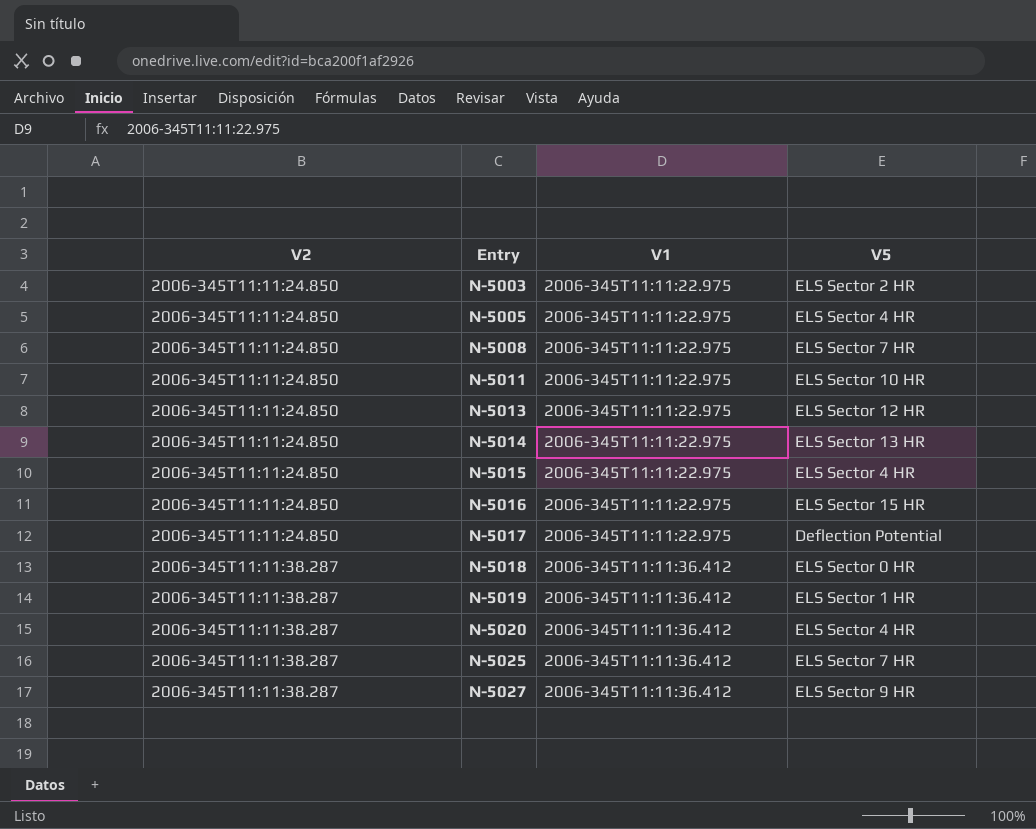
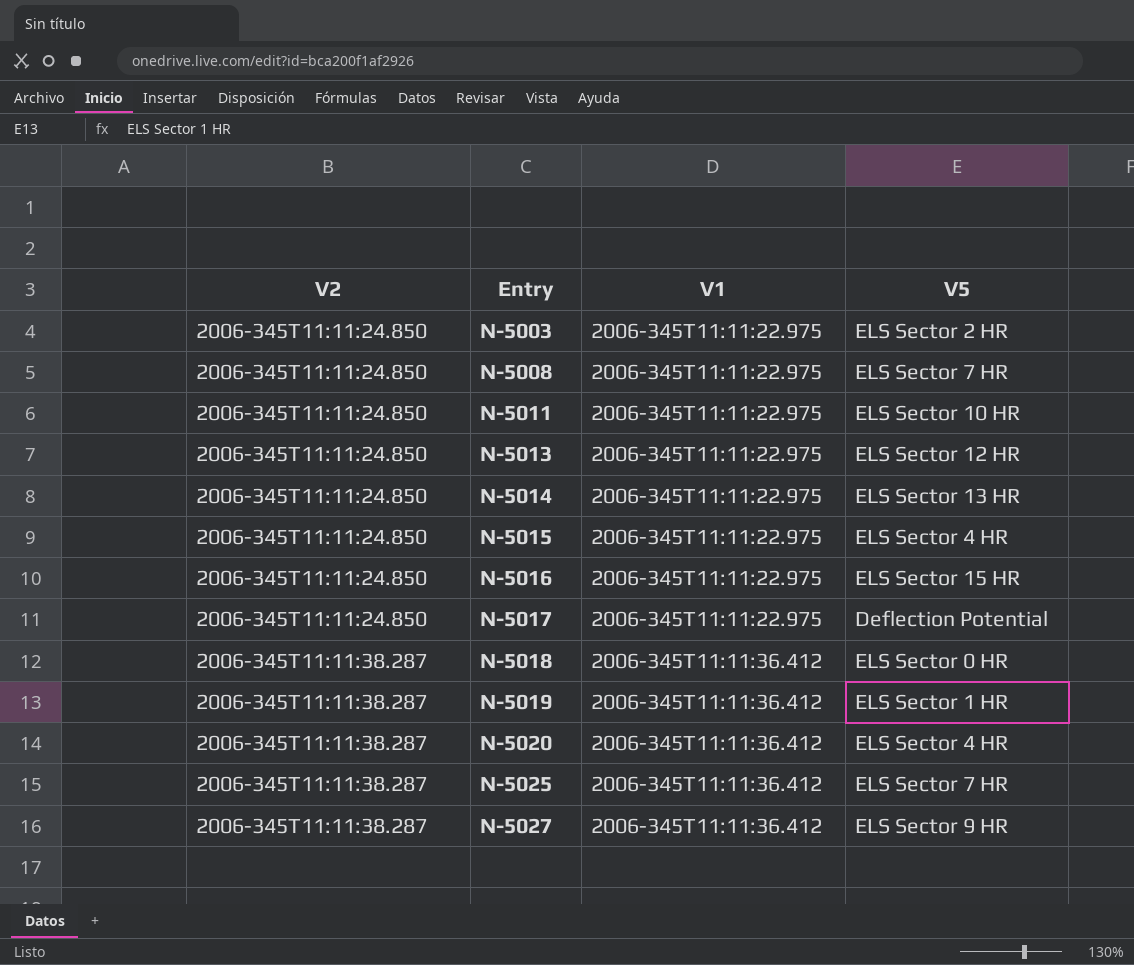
row N-5005: 2006-345T11:11:24.850 | 2006-345T11:11:22.975 | ELS Sector 4 HR -> none

